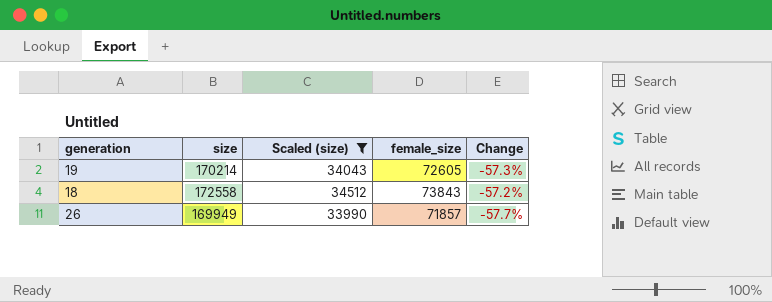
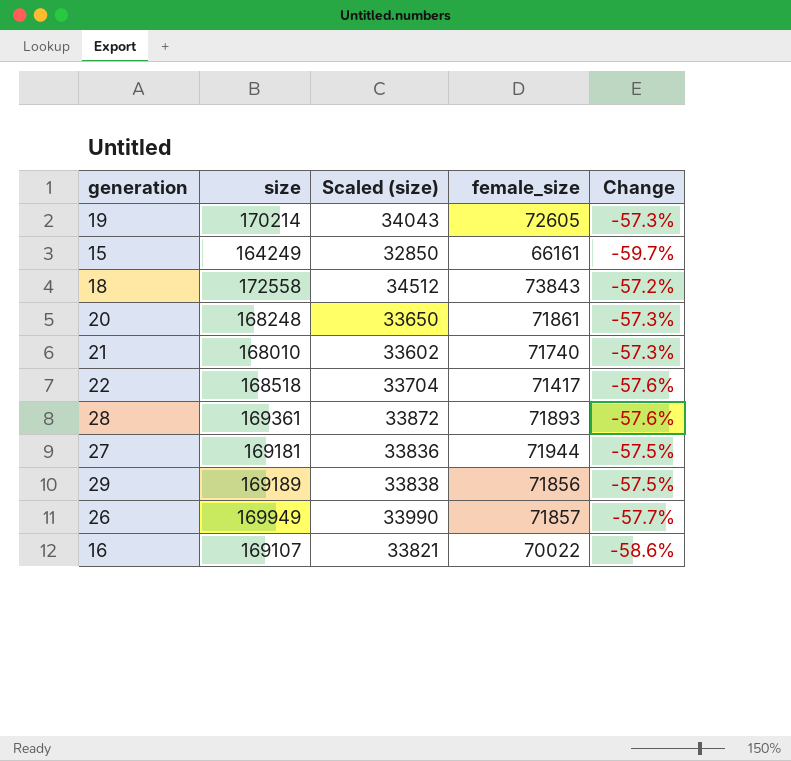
filter: Scaled (size) >= 33990 -> none

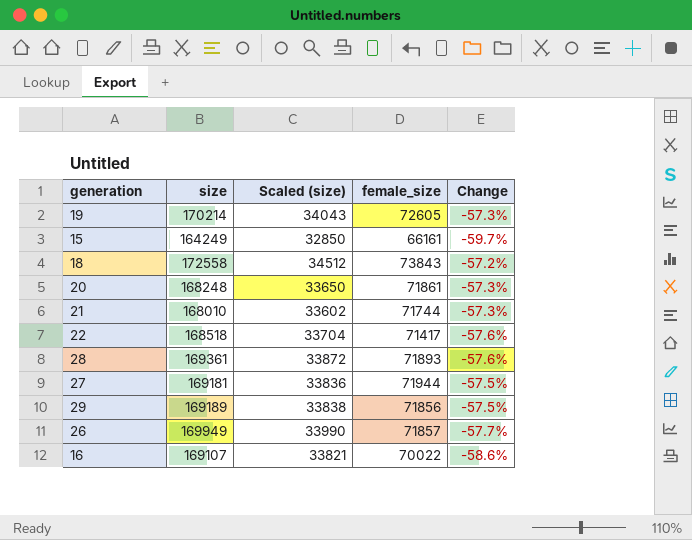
21 | female_size: 71740 -> 71744

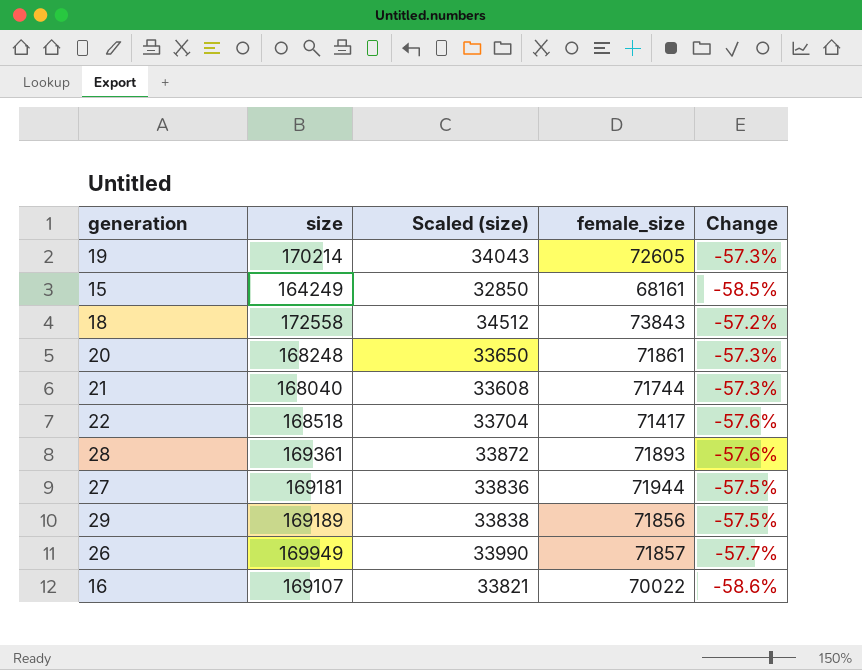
15 | female_size: 66161 -> 68161
15 | Change: -59.7% -> -58.5%
21 | size: 168010 -> 168040
21 | Scaled (size): 33602 -> 33608

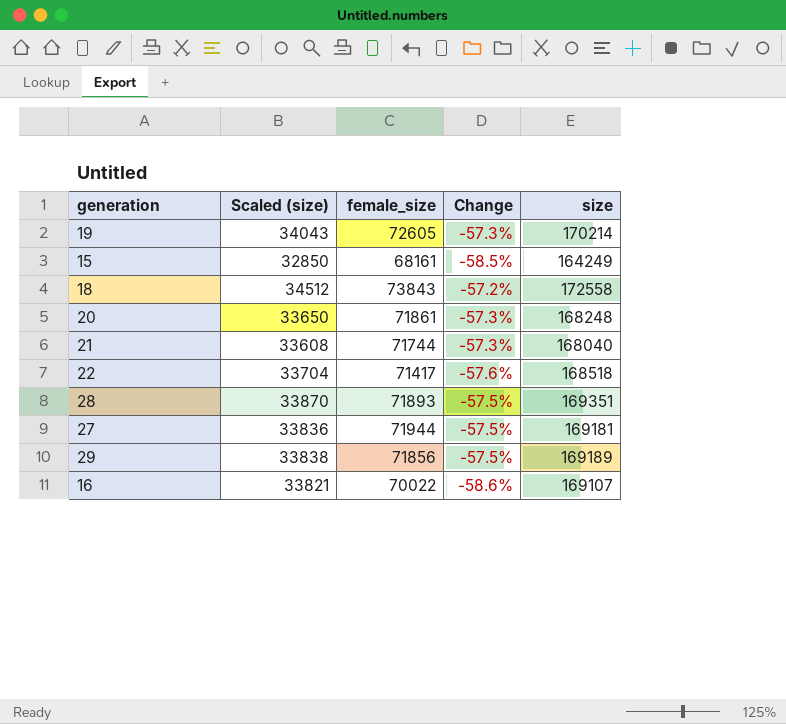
column size | position: 2 -> 5
row 26: 169949 | 33990 | 71857 | -57.7% -> none
28 | Scaled (size): 33872 -> 33870
28 | Change: -57.6% -> -57.5%
28 | size: 169361 -> 169351

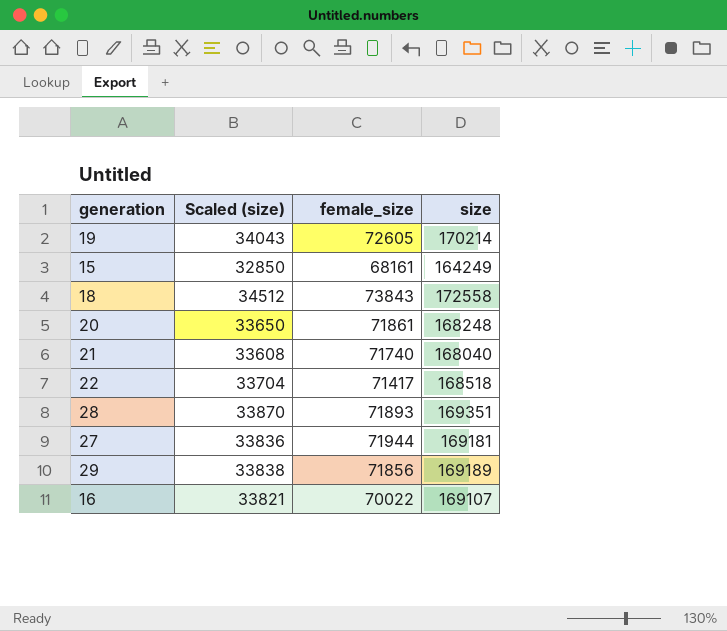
column Change | formula: ([female_size] - [size]) / [size] -> none
21 | female_size: 71744 -> 71740

